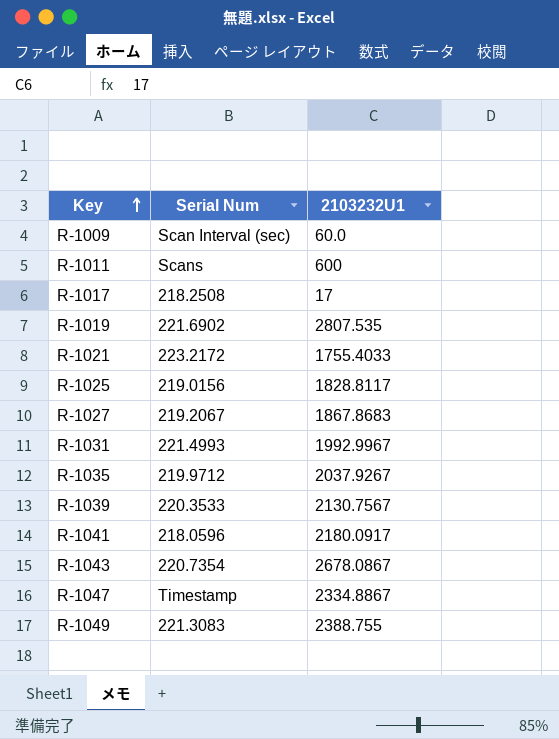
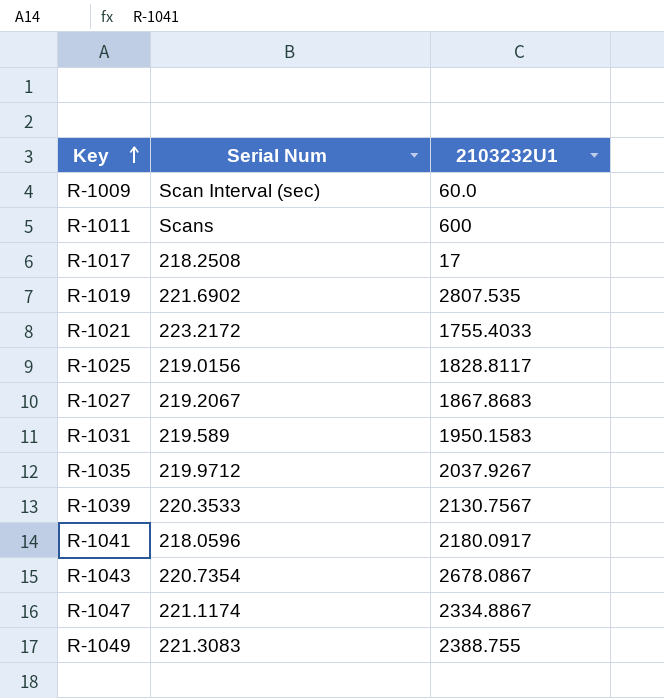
R-1031 | Serial Num: 221.4993 -> 219.589
R-1031 | 2103232U1: 1992.9967 -> 1950.1583
R-1047 | Serial Num: Timestamp -> 221.1174

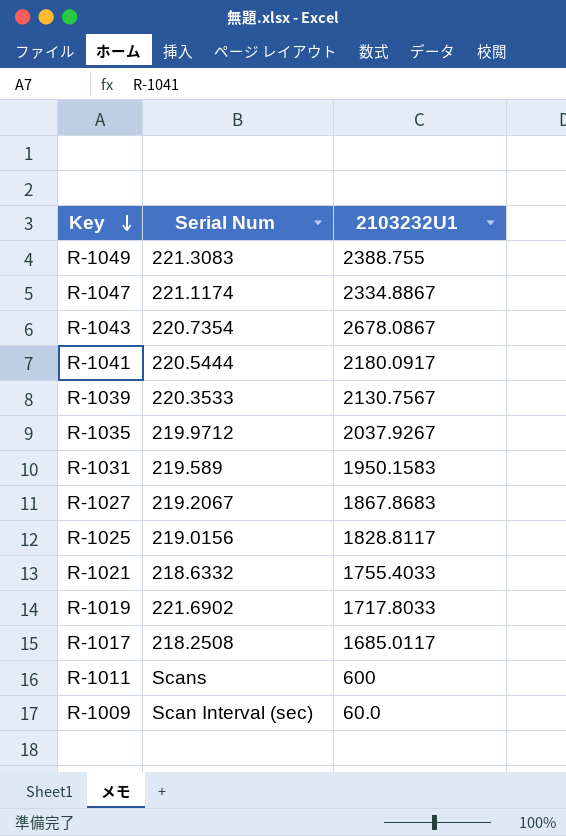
row order: Key ascending -> Key descending
R-1041 | Serial Num: 218.0596 -> 220.5444
R-1021 | Serial Num: 223.2172 -> 218.6332
R-1019 | 2103232U1: 2807.535 -> 1717.8033
R-1017 | 2103232U1: 17 -> 1685.0117

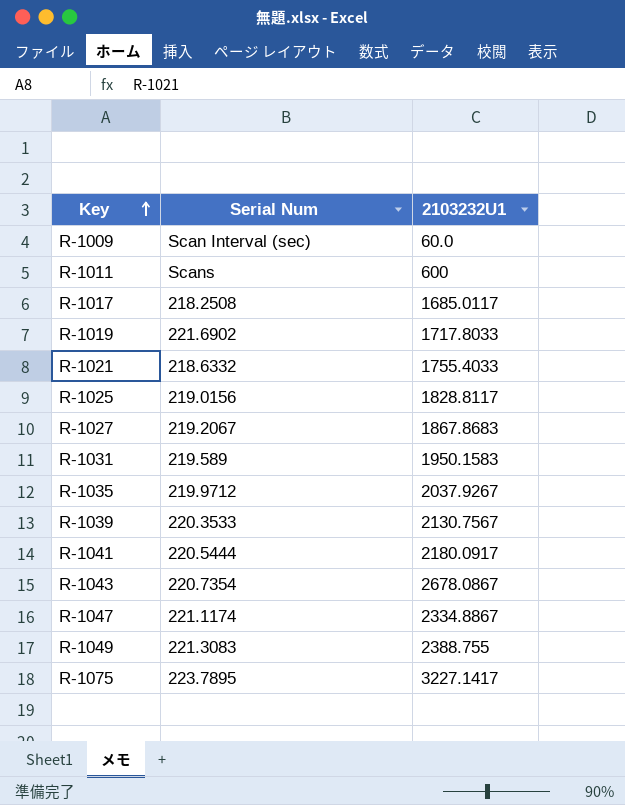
row order: Key descending -> Key ascending
row R-1075: none -> 223.7895 | 3227.1417

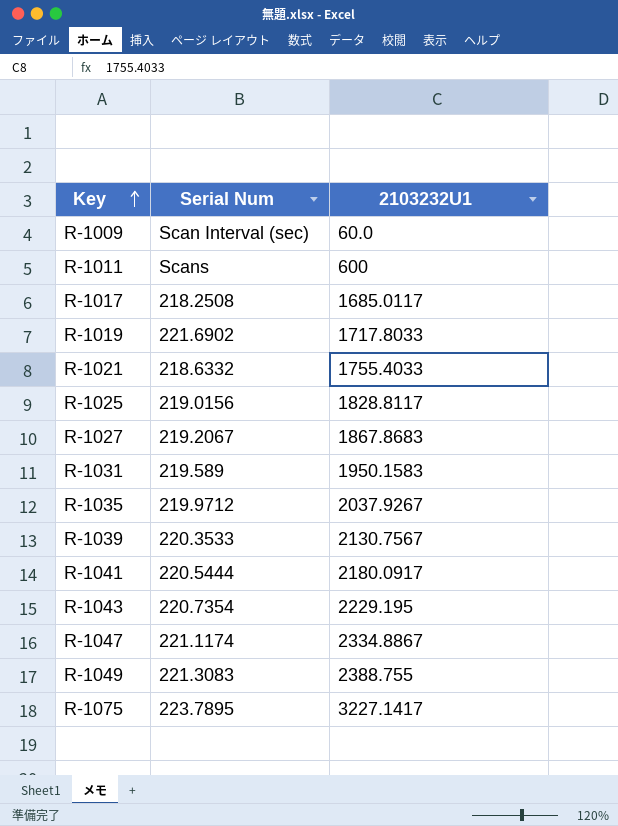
R-1043 | 2103232U1: 2678.0867 -> 2229.195

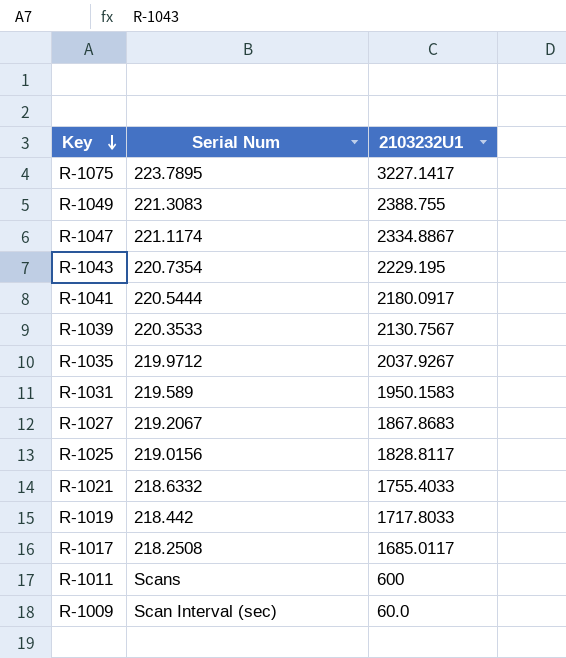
row order: Key ascending -> Key descending
R-1019 | Serial Num: 221.6902 -> 218.442

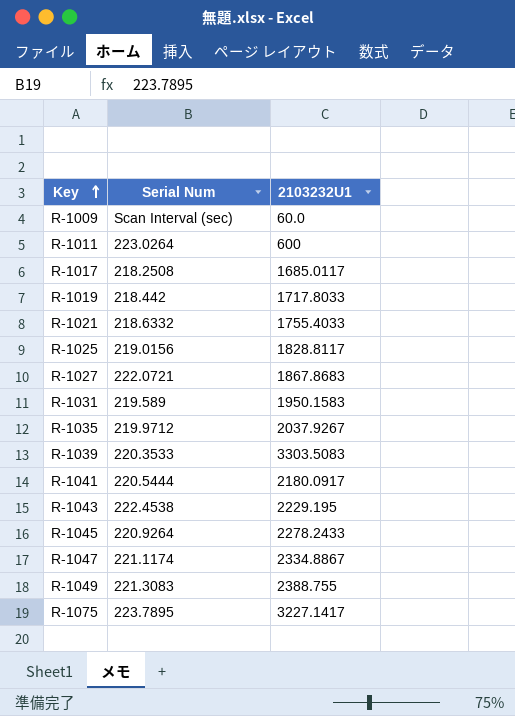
row order: Key descending -> Key ascending
R-1011 | Serial Num: Scans -> 223.0264
R-1027 | Serial Num: 219.2067 -> 222.0721
R-1039 | 2103232U1: 2130.7567 -> 3303.5083
R-1043 | Serial Num: 220.7354 -> 222.4538
row R-1045: none -> 220.9264 | 2278.2433

